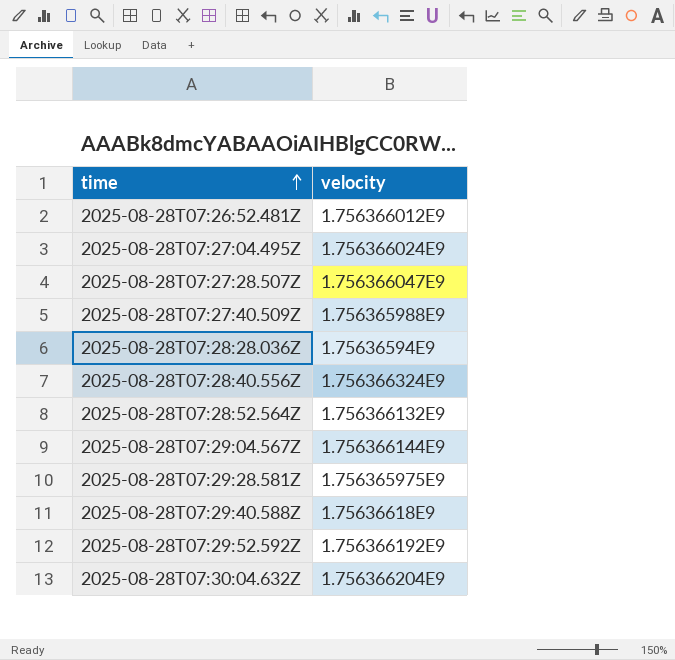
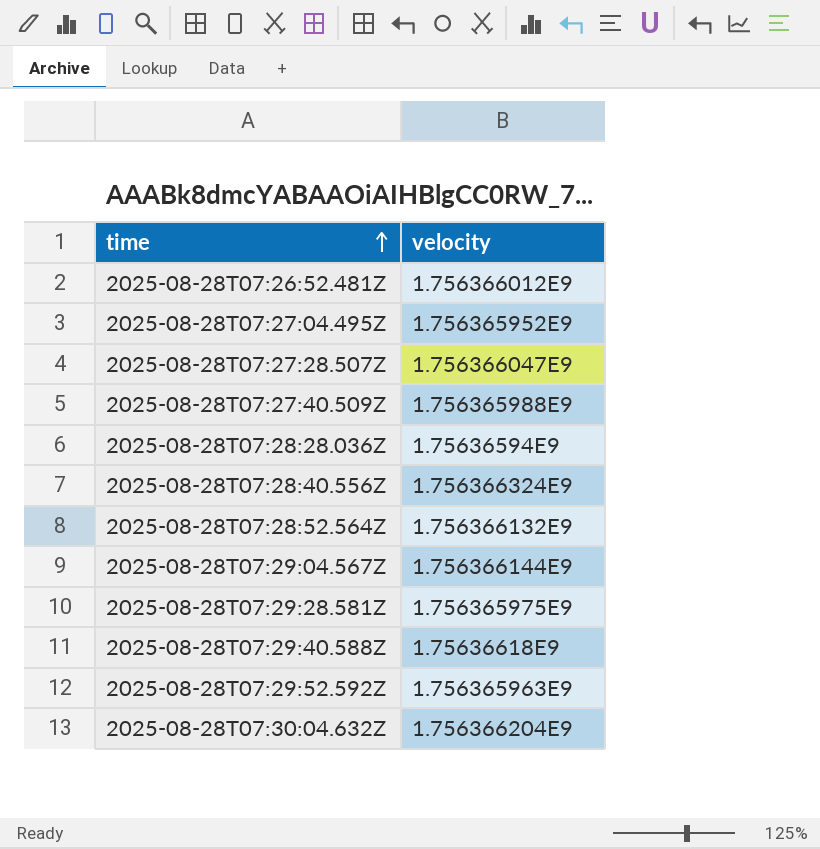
2025-08-28T07:27:04.495Z | velocity: 1.756366024E9 -> 1.756365952E9
2025-08-28T07:29:52.592Z | velocity: 1.756366192E9 -> 1.756365963E9

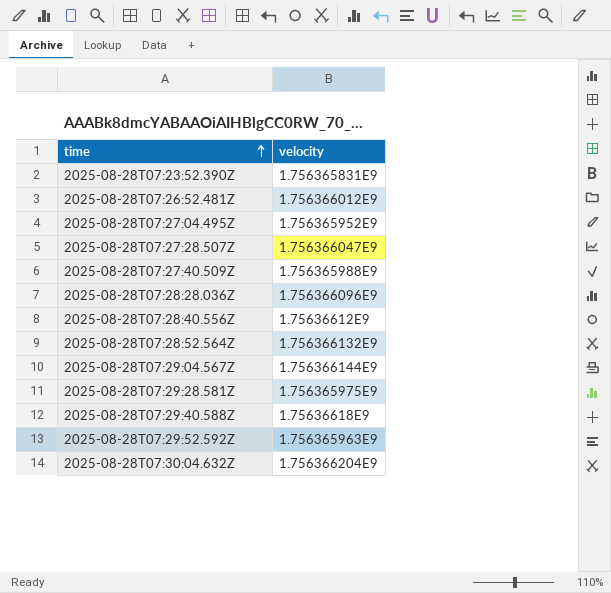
row 2025-08-28T07:23:52.390Z: none -> 1.756365831E9
2025-08-28T07:28:28.036Z | velocity: 1.75636594E9 -> 1.756366096E9
2025-08-28T07:28:40.556Z | velocity: 1.756366324E9 -> 1.75636612E9

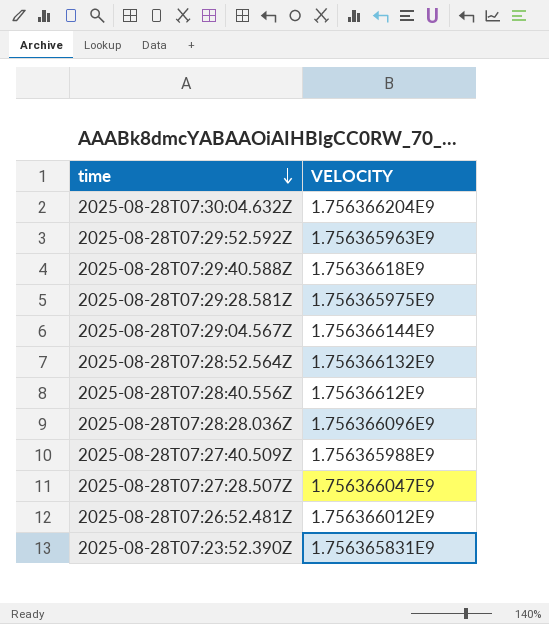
row order: time ascending -> time descending
column name: velocity -> VELOCITY
row 2025-08-28T07:27:04.495Z: 1.756365952E9 -> none

